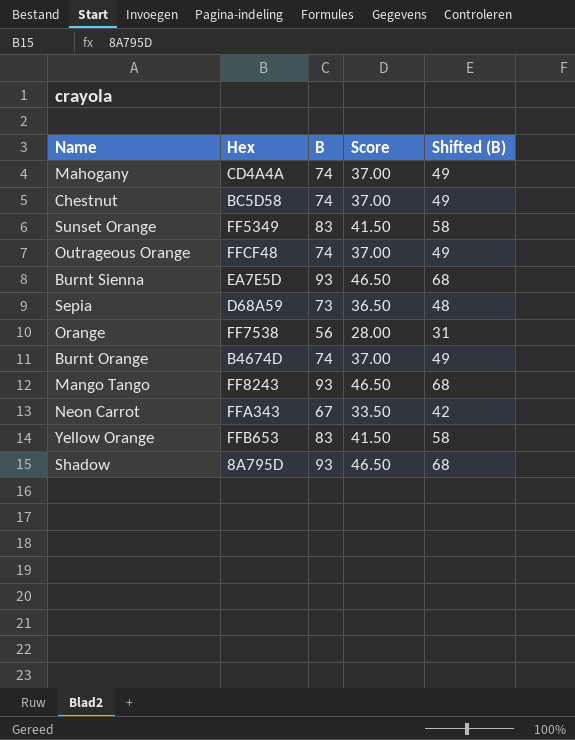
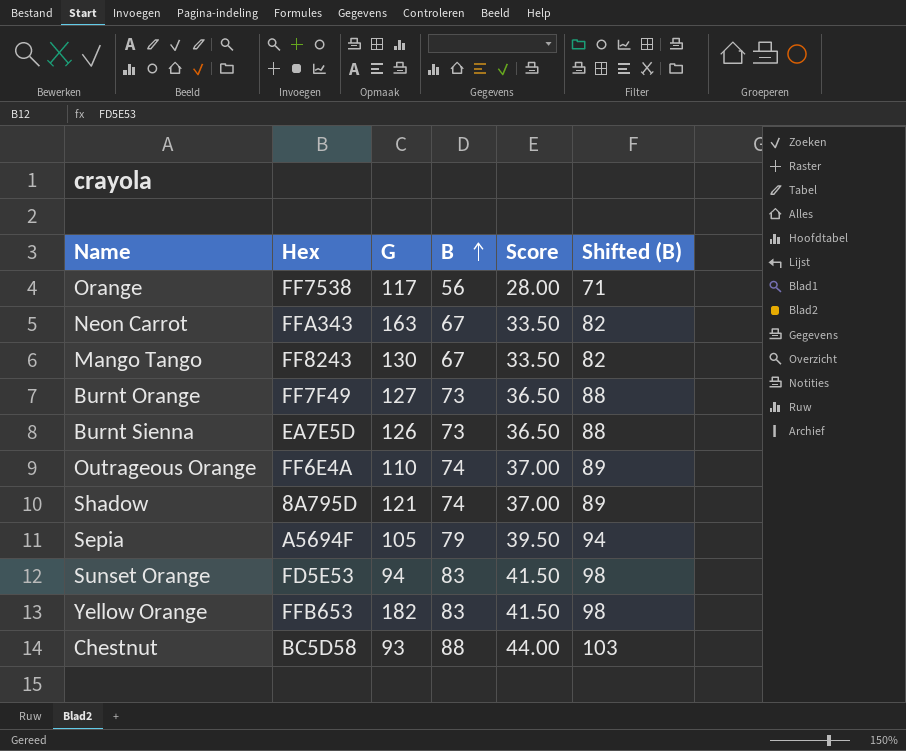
row order: none -> B ascending
column G | position: none -> 3
column Shifted (B) | formula: [B] - 25 -> [B] + 15
row Mahogany: CD4A4A | 74 | 37.00 | 49 -> none
Mango Tango | B: 93 -> 67
Mango Tango | Score: 46.50 -> 33.50
Burnt Orange | Hex: B4674D -> FF7F49
Burnt Orange | B: 74 -> 73
Burnt Orange | Score: 37.00 -> 36.50
Burnt Sienna | B: 93 -> 73
Burnt Sienna | Score: 46.50 -> 36.50
Outrageous Orange | Hex: FFCF48 -> FF6E4A
Shadow | B: 93 -> 74
Shadow | Score: 46.50 -> 37.00
Sepia | Hex: D68A59 -> A5694F
Sepia | B: 73 -> 79
Sepia | Score: 36.50 -> 39.50
Sunset Orange | Hex: FF5349 -> FD5E53
Chestnut | B: 74 -> 88
Chestnut | Score: 37.00 -> 44.00

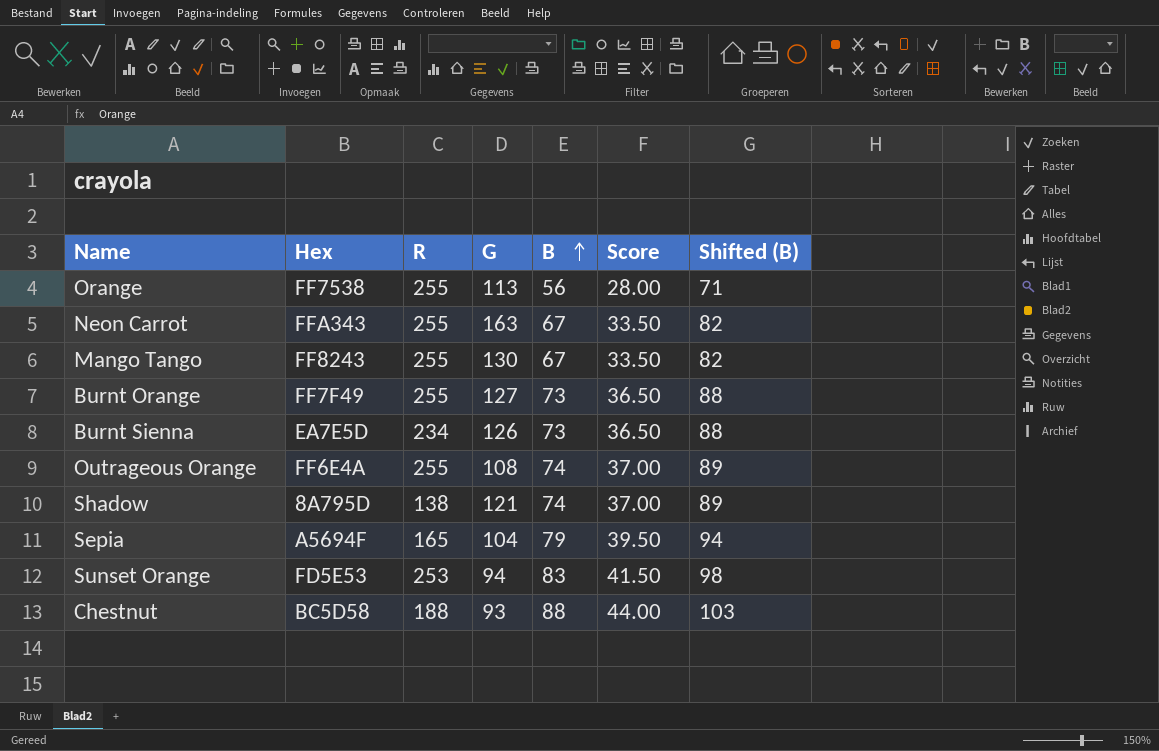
column R | position: none -> 3
row Yellow Orange: FFB653 | 182 | 83 | 41.50 | 98 -> none
Orange | G: 117 -> 113
Outrageous Orange | G: 110 -> 108
Sepia | G: 105 -> 104

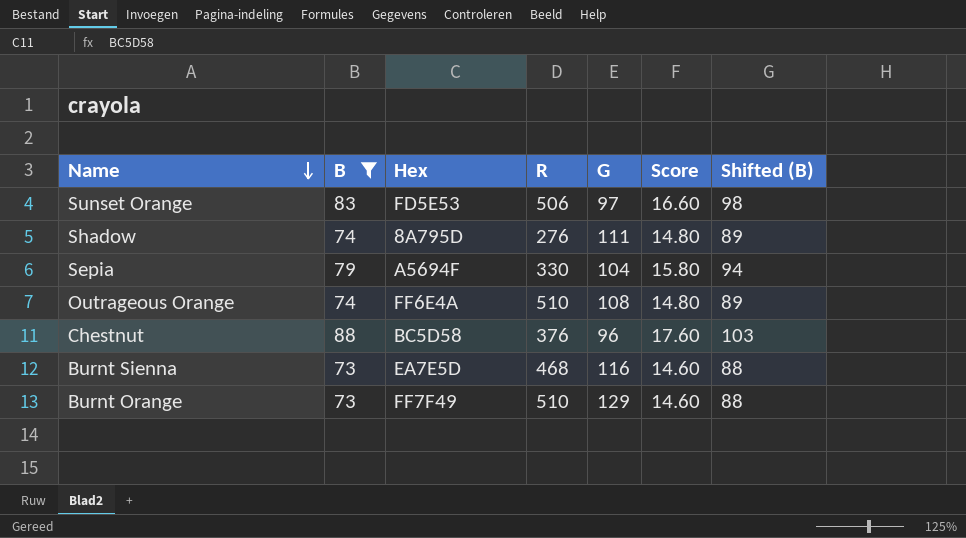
filter: none -> B >= 73
row order: B ascending -> Name descending
column B | position: 5 -> 2
column Score | formula: [B] * 0.5 -> [B] * 0.2
Sunset Orange | R: 253 -> 506
Sunset Orange | G: 94 -> 97
Shadow | R: 138 -> 276
Shadow | G: 121 -> 111
Sepia | R: 165 -> 330
Outrageous Orange | R: 255 -> 510
Chestnut | R: 188 -> 376
Chestnut | G: 93 -> 96
Burnt Sienna | R: 234 -> 468
Burnt Sienna | G: 126 -> 116
Burnt Orange | R: 255 -> 510
Burnt Orange | G: 127 -> 129

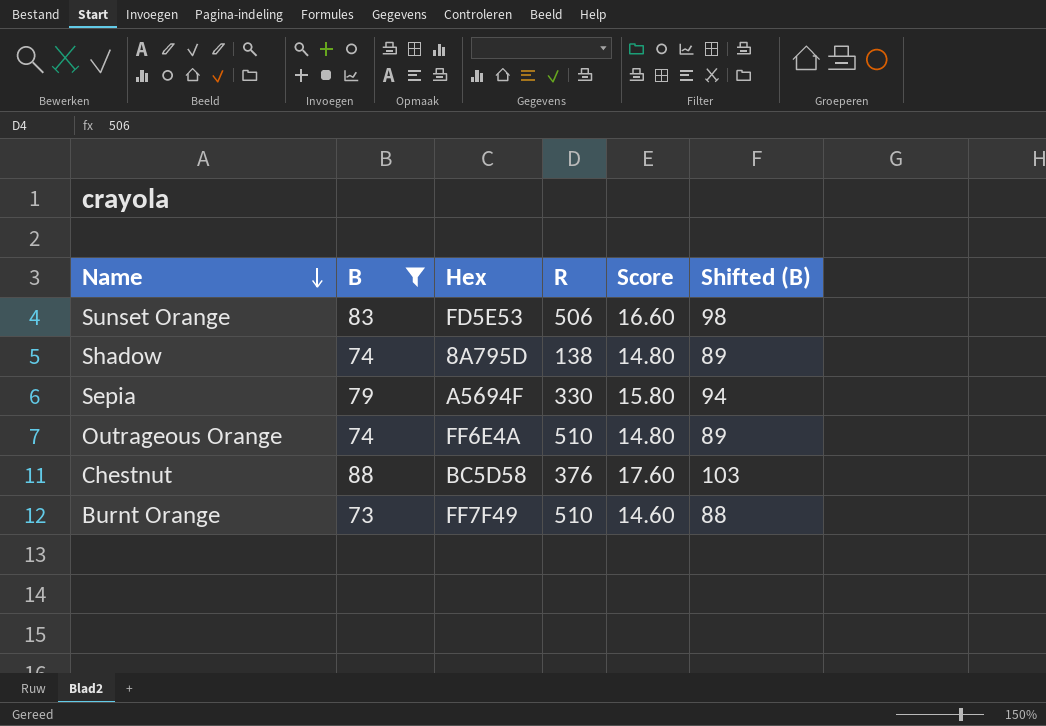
column G | position: 5 -> none
row Burnt Sienna: 73 | EA7E5D | 468 | 116 | 14.60 | 88 -> none
Shadow | R: 276 -> 138

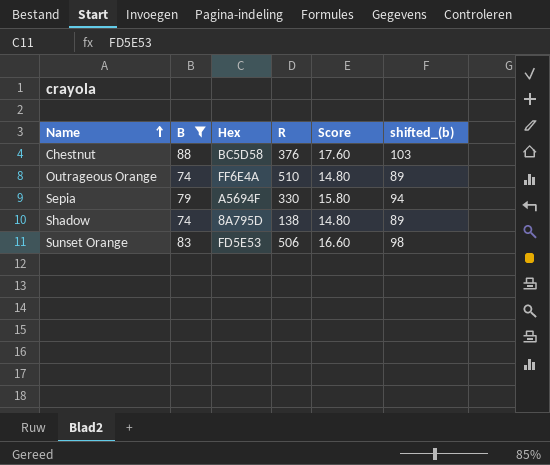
row order: Name descending -> Name ascending
column name: Shifted (B) -> shifted_(b)
row Burnt Orange: 73 | FF7F49 | 510 | 14.60 | 88 -> none

